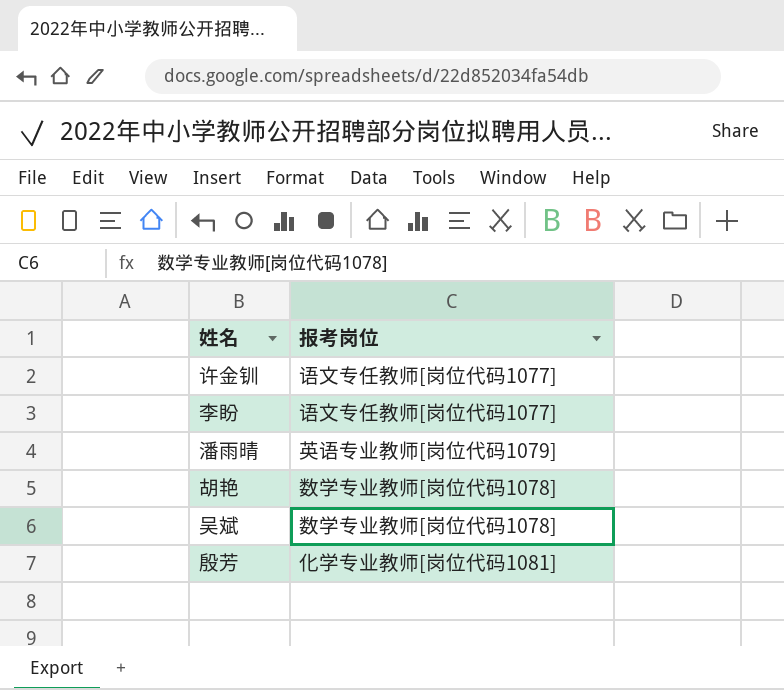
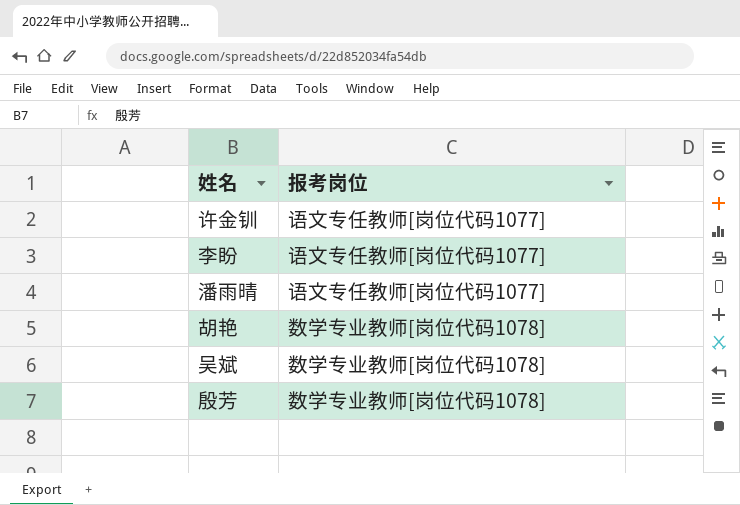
潘雨晴 | 报考岗位: 英语专业教师[岗位代码1079] -> 语文专任教师[岗位代码1077]
殷芳 | 报考岗位: 化学专业教师[岗位代码1081] -> 数学专业教师[岗位代码1078]

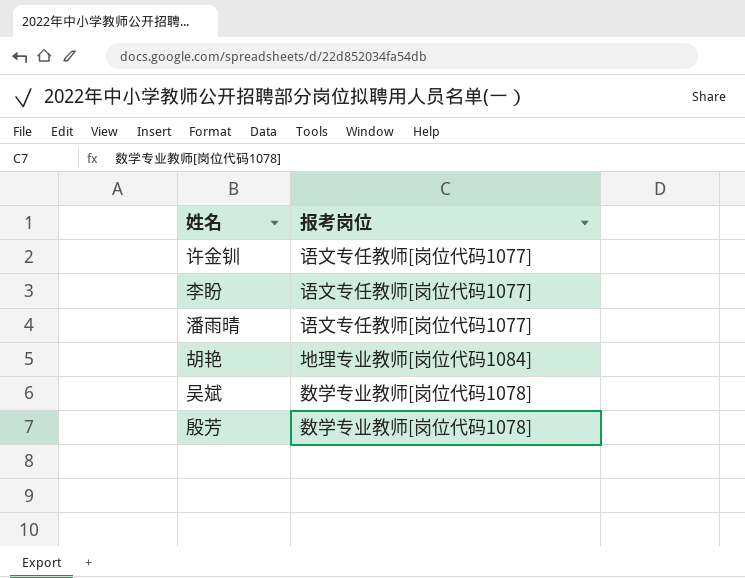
胡艳 | 报考岗位: 数学专业教师[岗位代码1078] -> 地理专业教师[岗位代码1084]

